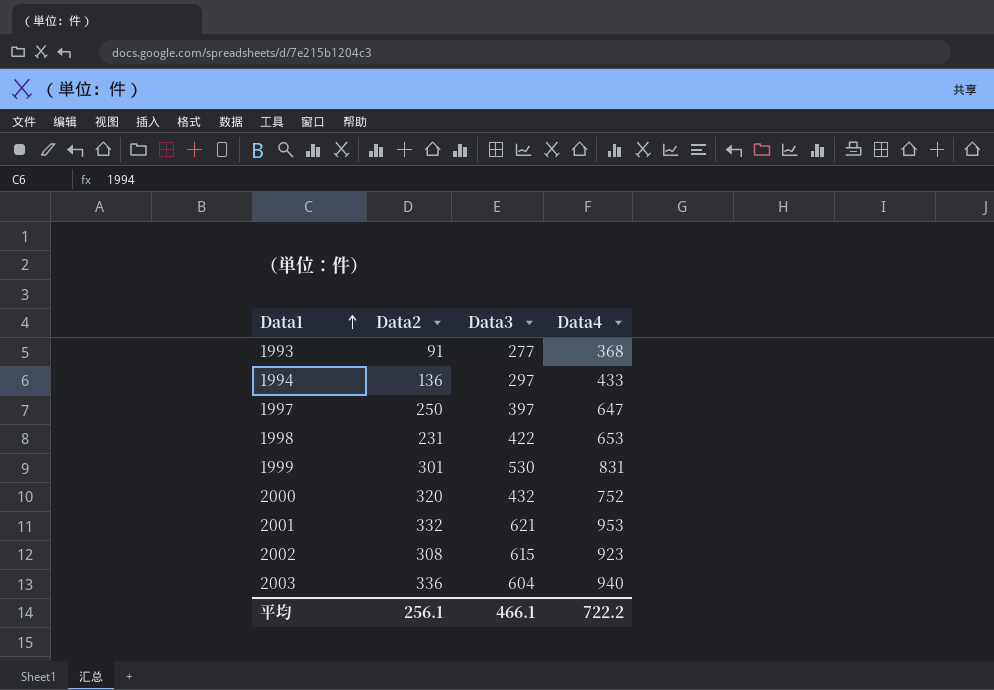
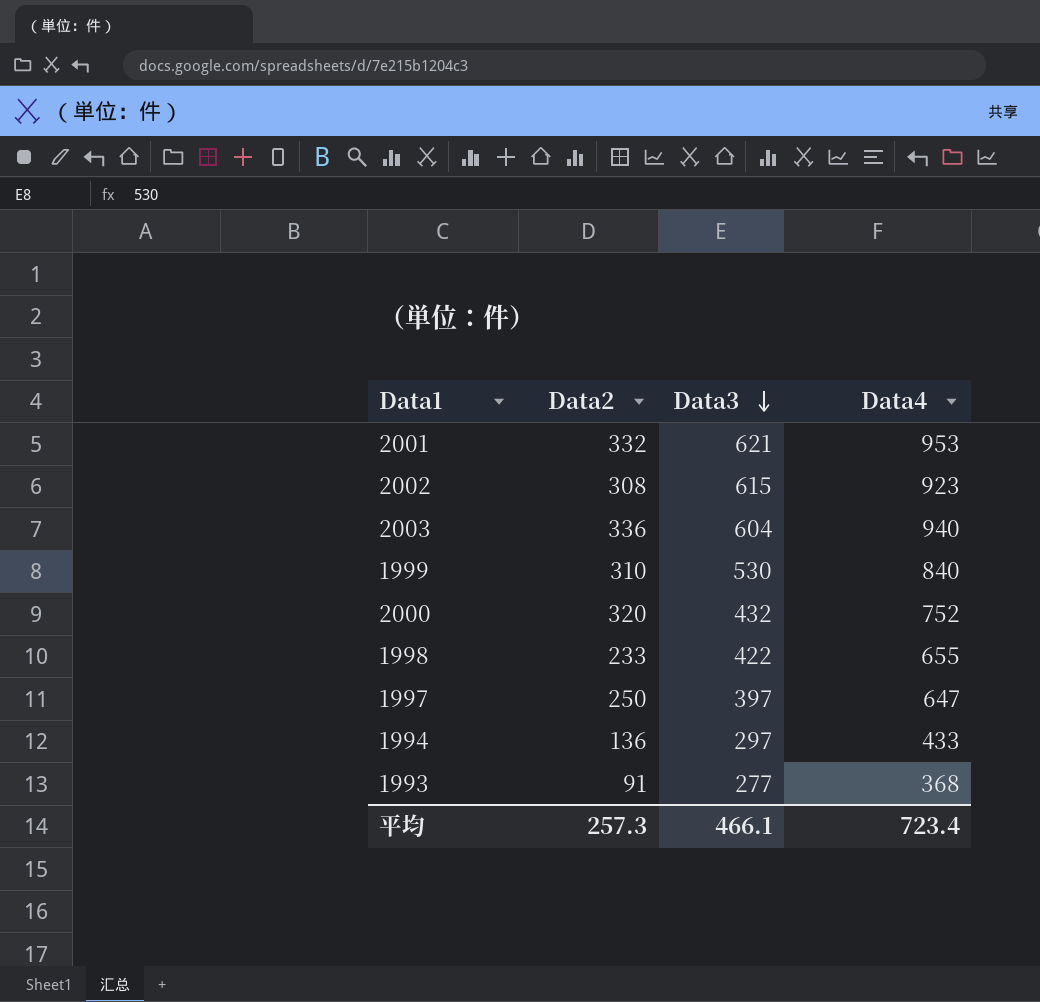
row order: Data1 ascending -> Data3 descending
1999 | Data2: 301 -> 310
1999 | Data4: 831 -> 840
1998 | Data2: 231 -> 233
1998 | Data4: 653 -> 655
平均 | Data2: 256.1 -> 257.3
平均 | Data4: 722.2 -> 723.4

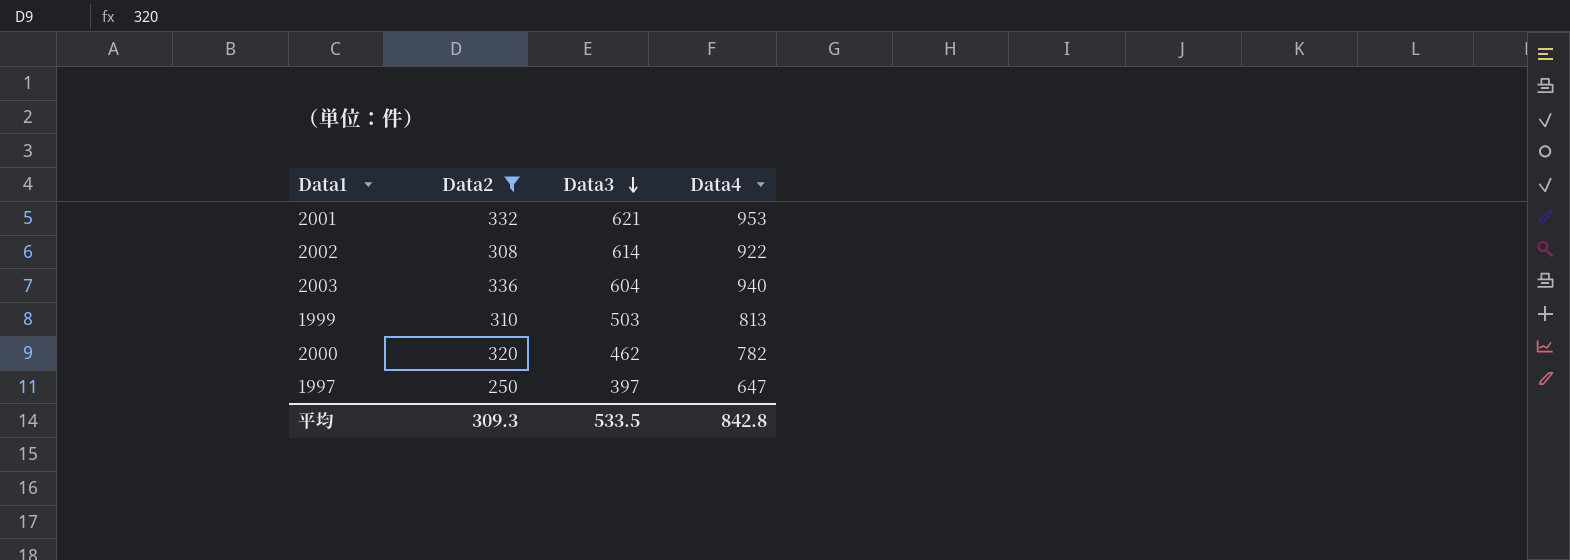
filter: none -> Data2 >= 250
2002 | Data3: 615 -> 614
2002 | Data4: 923 -> 922
1999 | Data3: 530 -> 503
1999 | Data4: 840 -> 813
2000 | Data3: 432 -> 462
2000 | Data4: 752 -> 782
平均 | Data2: 257.3 -> 309.3
平均 | Data3: 466.1 -> 533.5
平均 | Data4: 723.4 -> 842.8

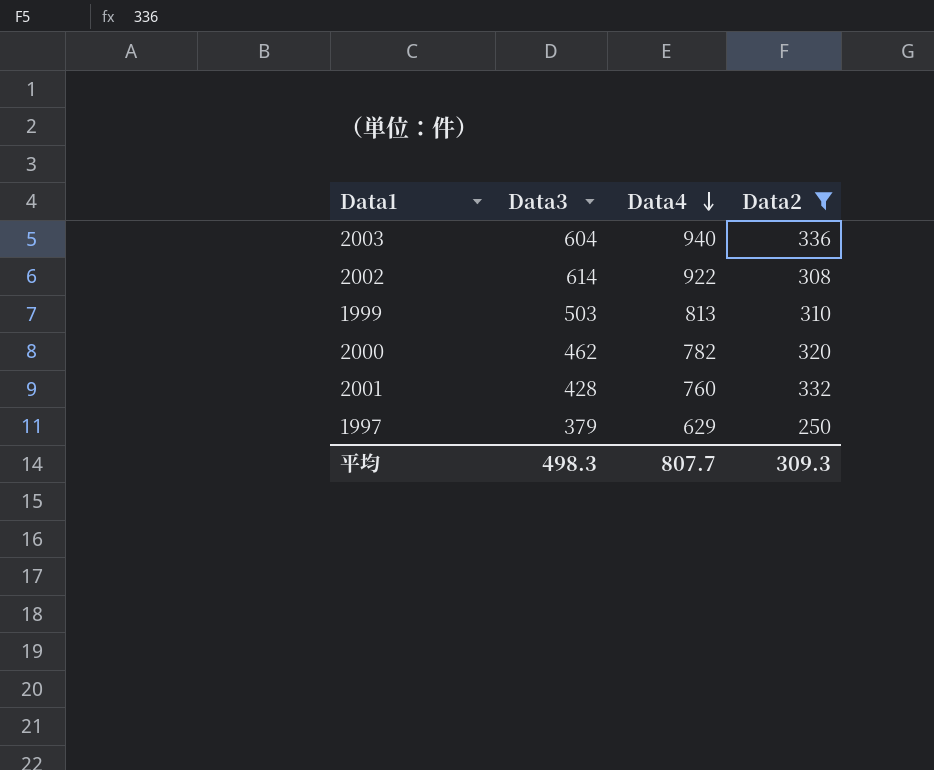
row order: Data3 descending -> Data4 descending
column Data2 | position: 2 -> 4
2001 | Data3: 621 -> 428
2001 | Data4: 953 -> 760
1997 | Data3: 397 -> 379
1997 | Data4: 647 -> 629
平均 | Data3: 533.5 -> 498.3
平均 | Data4: 842.8 -> 807.7

